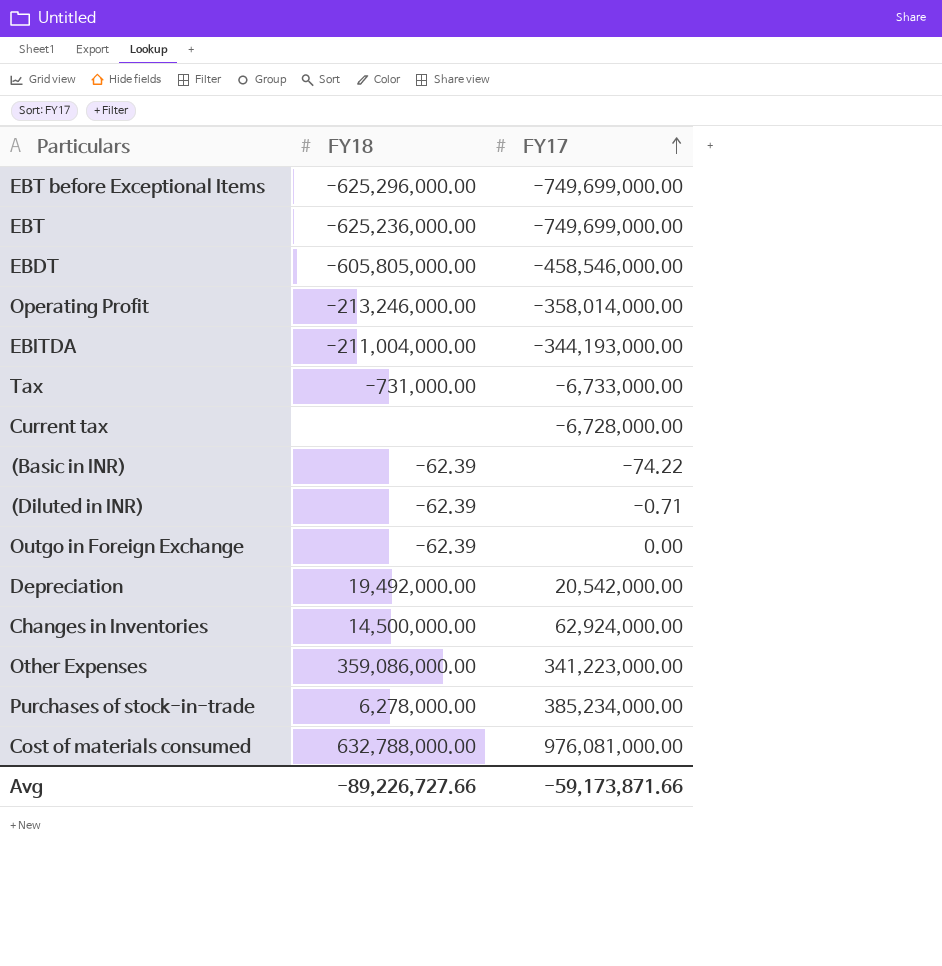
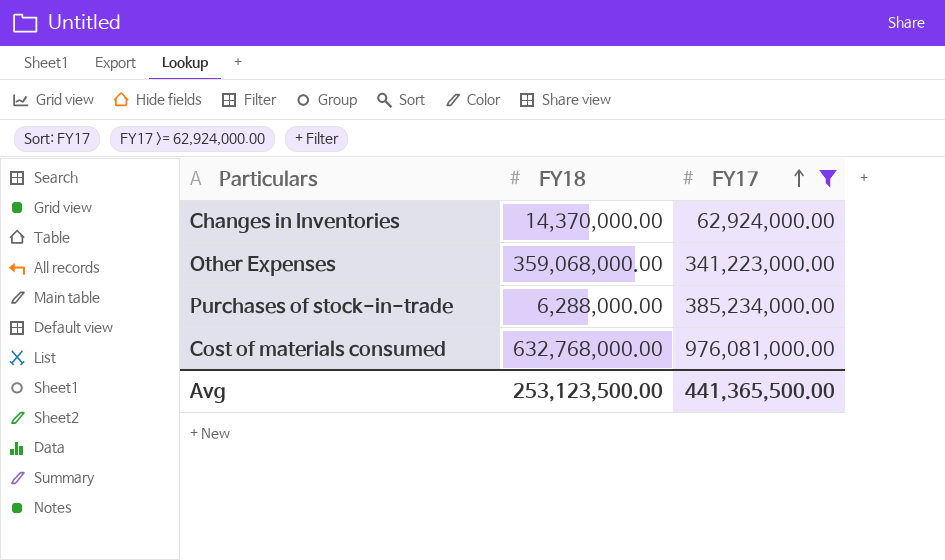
filter: none -> FY17 >= 62,924,000.00
Changes in Inventories | FY18: 14,500,000.00 -> 14,370,000.00
Other Expenses | FY18: 359,086,000.00 -> 359,068,000.00
Purchases of stock-in-trade | FY18: 6,278,000.00 -> 6,288,000.00
Cost of materials consumed | FY18: 632,788,000.00 -> 632,768,000.00
Avg | FY18: -89,226,727.66 -> 253,123,500.00
Avg | FY17: -59,173,871.66 -> 441,365,500.00

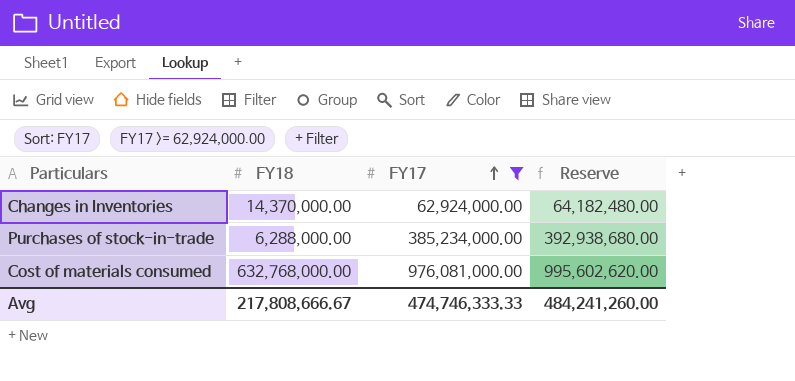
column Reserve | formula: none -> [FY17] * 1.02
row Other Expenses: 359,068,000.00 | 341,223,000.00 -> none
Avg | FY18: 253,123,500.00 -> 217,808,666.67
Avg | FY17: 441,365,500.00 -> 474,746,333.33

